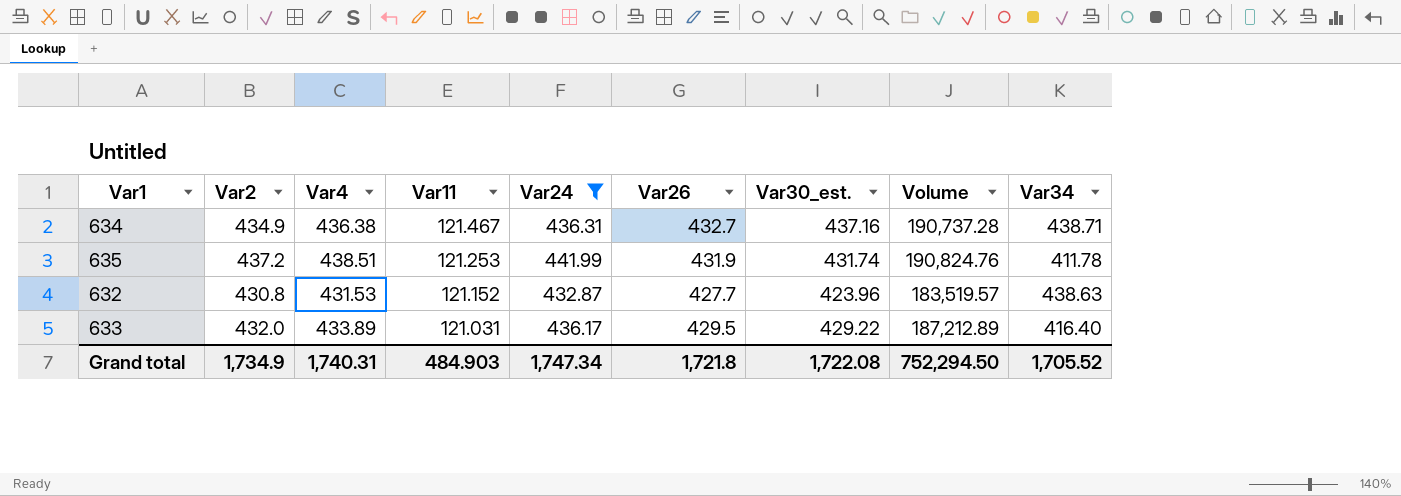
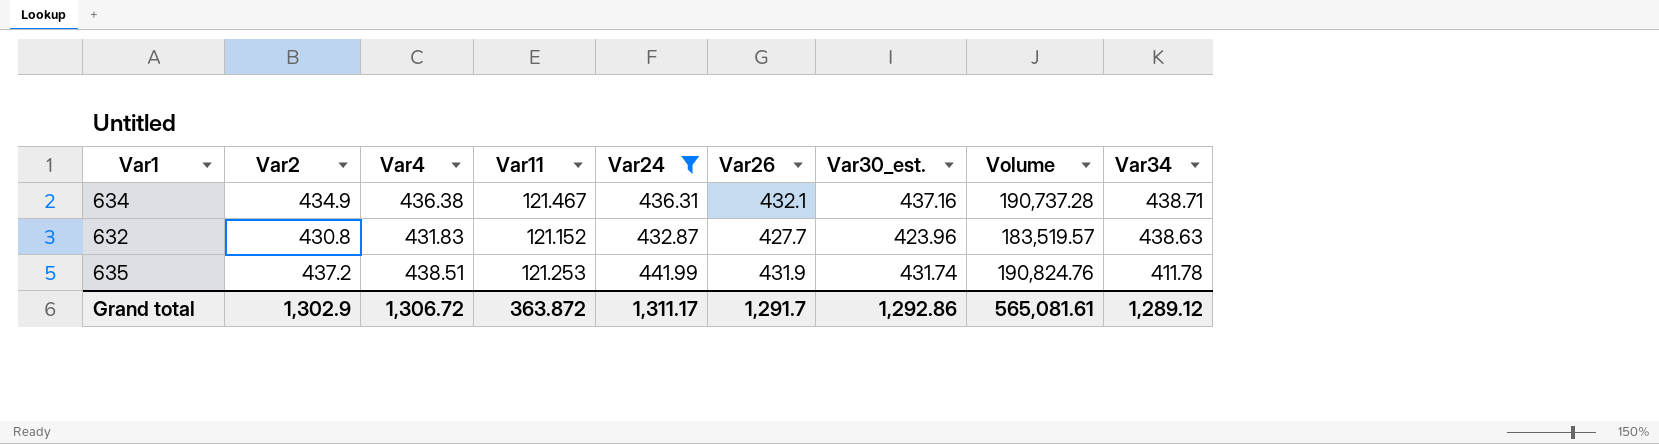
row order: Var11 descending -> Var34 descending
row 633: 432.0 | 433.89 | 121.031 | 436.17 | 429.5 | 429.22 | 187,212.89 | 416.40 -> none
634 | Var26: 432.7 -> 432.1
632 | Var4: 431.53 -> 431.83
Grand total | Var2: 1,734.9 -> 1,302.9
Grand total | Var4: 1,740.31 -> 1,306.72
Grand total | Var11: 484.903 -> 363.872
Grand total | Var24: 1,747.34 -> 1,311.17
Grand total | Var26: 1,721.8 -> 1,291.7
Grand total | Var30_est.: 1,722.08 -> 1,292.86
Grand total | Volume: 752,294.50 -> 565,081.61
Grand total | Var34: 1,705.52 -> 1,289.12

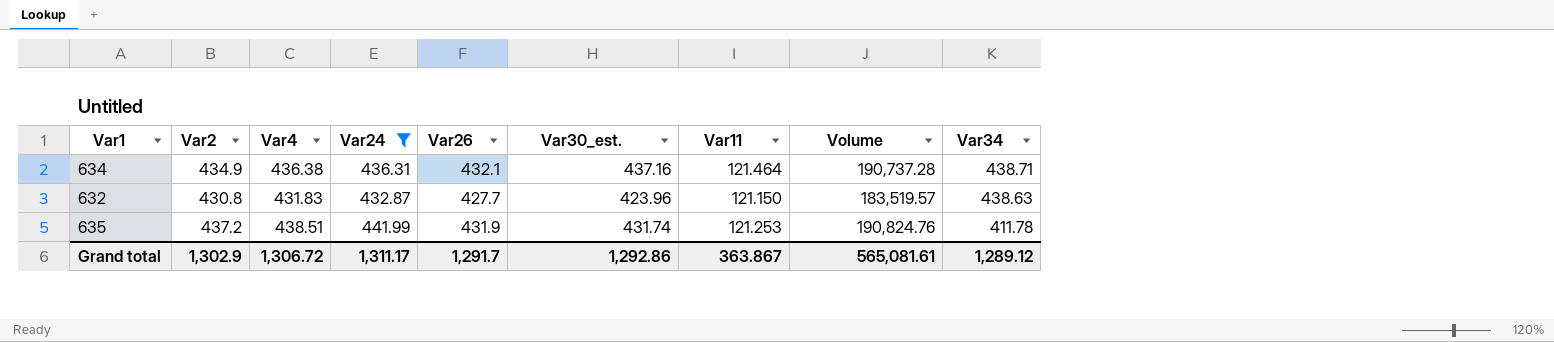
column Var11 | position: 4 -> 7
634 | Var11: 121.467 -> 121.464
632 | Var11: 121.152 -> 121.150
Grand total | Var11: 363.872 -> 363.867

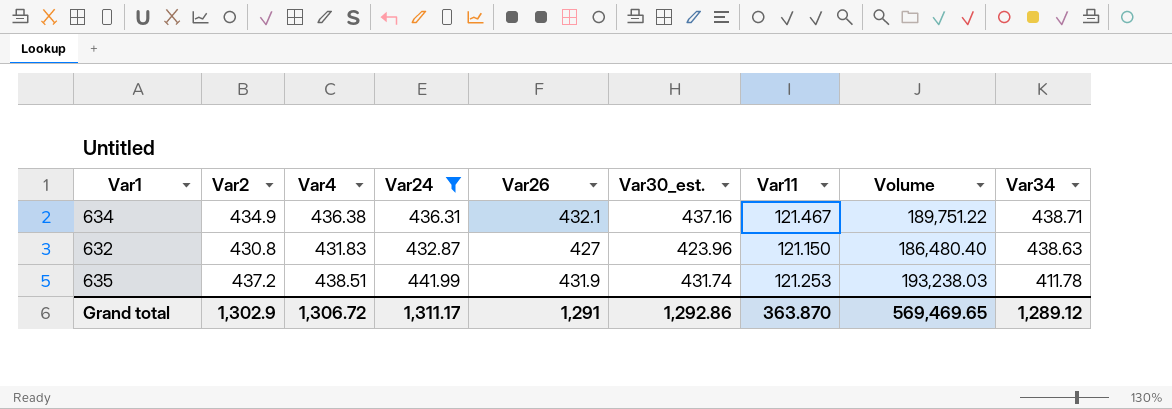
column Volume | formula: [Var24] * [Var30_est.] -> [Var2] * [Var24]
634 | Var11: 121.464 -> 121.467
632 | Var26: 427.7 -> 427
Grand total | Var26: 1,291.7 -> 1,291
Grand total | Var11: 363.867 -> 363.870
Grand total | Volume: 565,081.61 -> 569,469.65

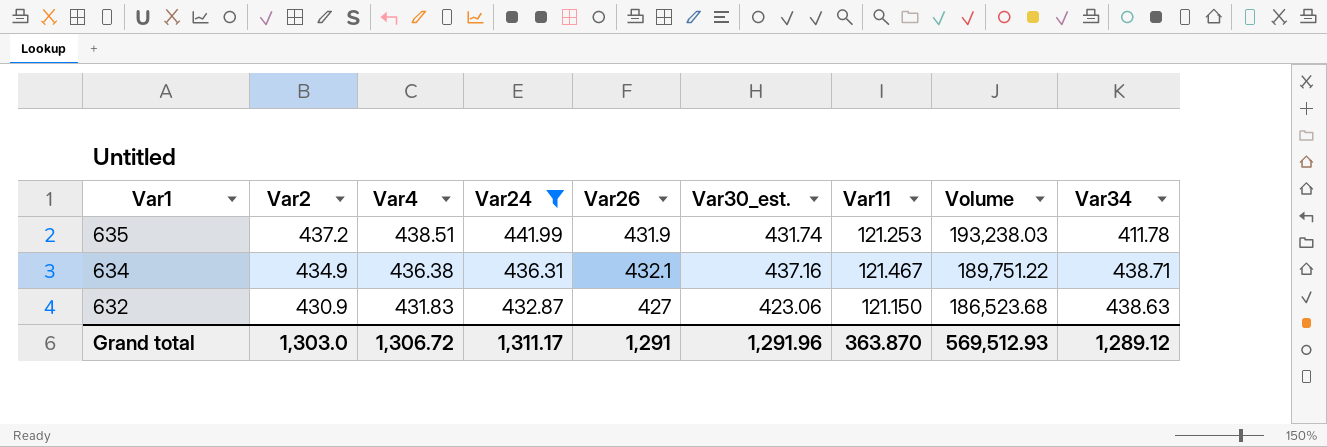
row order: Var34 descending -> Var1 descending
632 | Var2: 430.8 -> 430.9
632 | Var30_est.: 423.96 -> 423.06
632 | Volume: 186,480.40 -> 186,523.68
Grand total | Var2: 1,302.9 -> 1,303.0
Grand total | Var30_est.: 1,292.86 -> 1,291.96
Grand total | Volume: 569,469.65 -> 569,512.93

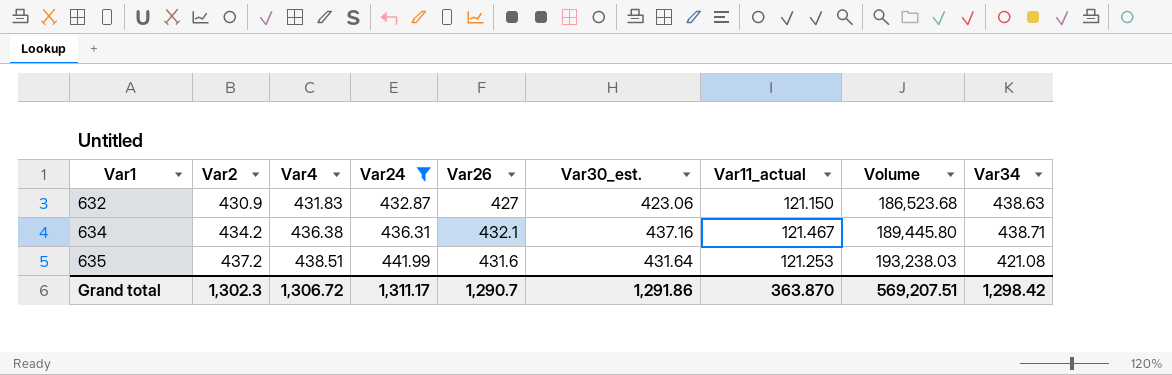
row order: Var1 descending -> Var1 ascending
column name: Var11 -> Var11_actual
634 | Var2: 434.9 -> 434.2
634 | Volume: 189,751.22 -> 189,445.80
635 | Var26: 431.9 -> 431.6
635 | Var30_est.: 431.74 -> 431.64
635 | Var34: 411.78 -> 421.08
Grand total | Var2: 1,303.0 -> 1,302.3
Grand total | Var26: 1,291 -> 1,290.7
Grand total | Var30_est.: 1,291.96 -> 1,291.86
Grand total | Volume: 569,512.93 -> 569,207.51
Grand total | Var34: 1,289.12 -> 1,298.42

